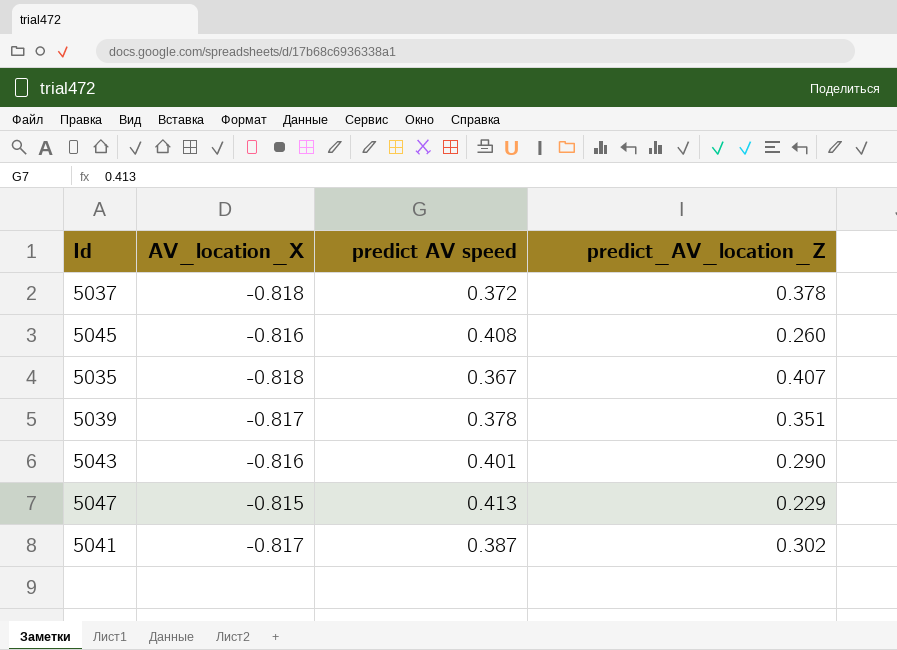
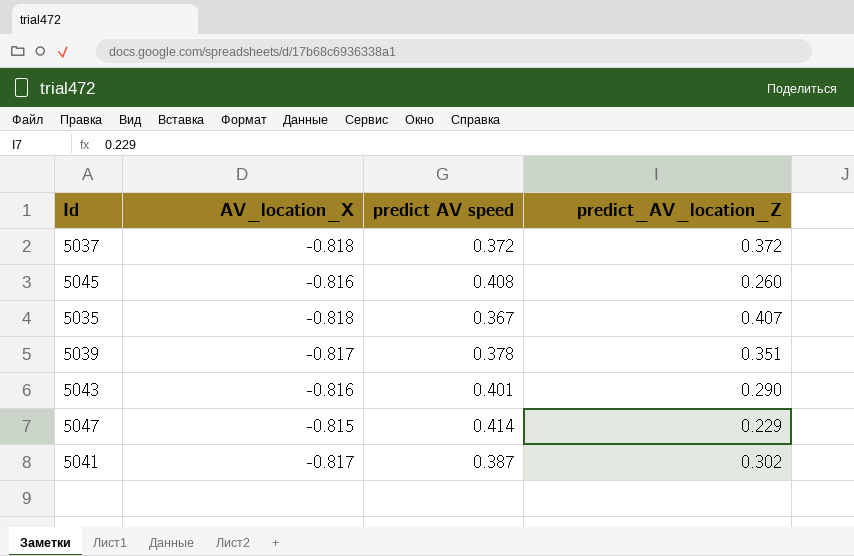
5037 | predict_AV_location_Z: 0.378 -> 0.372
5047 | predict AV speed: 0.413 -> 0.414

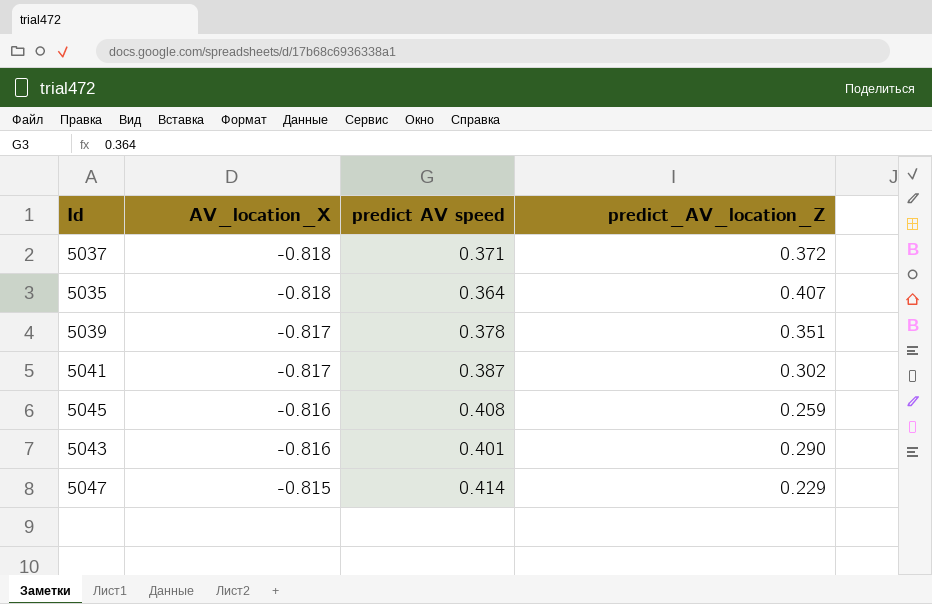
row order: none -> AV_location_X ascending
5037 | predict AV speed: 0.372 -> 0.371
5035 | predict AV speed: 0.367 -> 0.364
5045 | predict_AV_location_Z: 0.260 -> 0.259

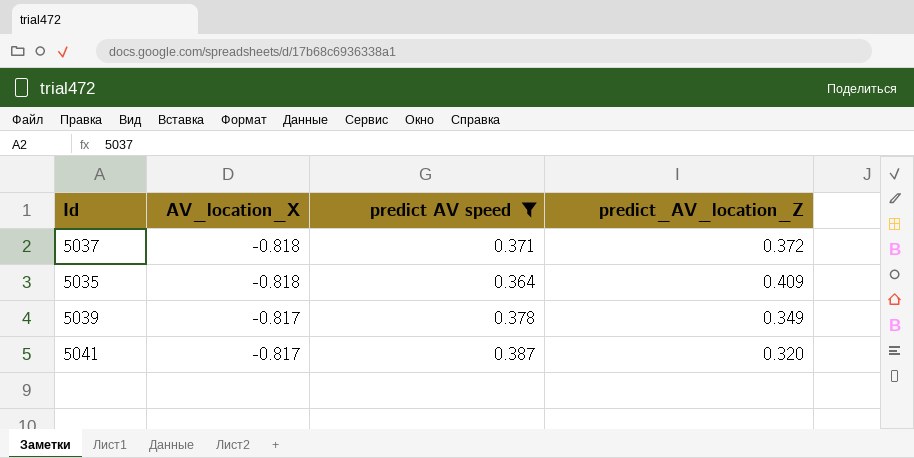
filter: none -> predict AV speed <= 0.387
5035 | predict_AV_location_Z: 0.407 -> 0.409
5039 | predict_AV_location_Z: 0.351 -> 0.349
5041 | predict_AV_location_Z: 0.302 -> 0.320

